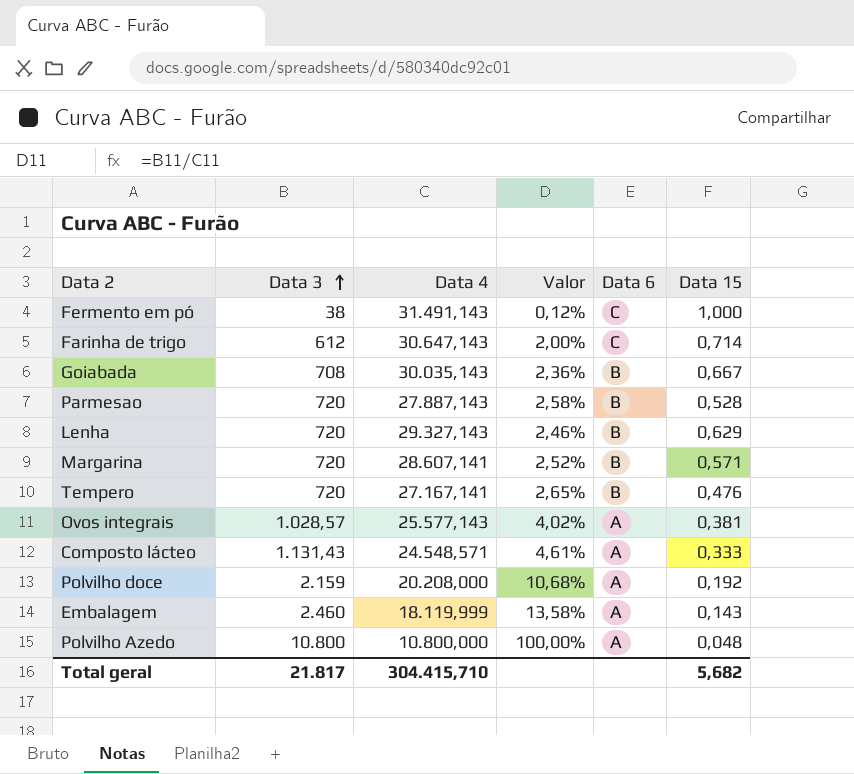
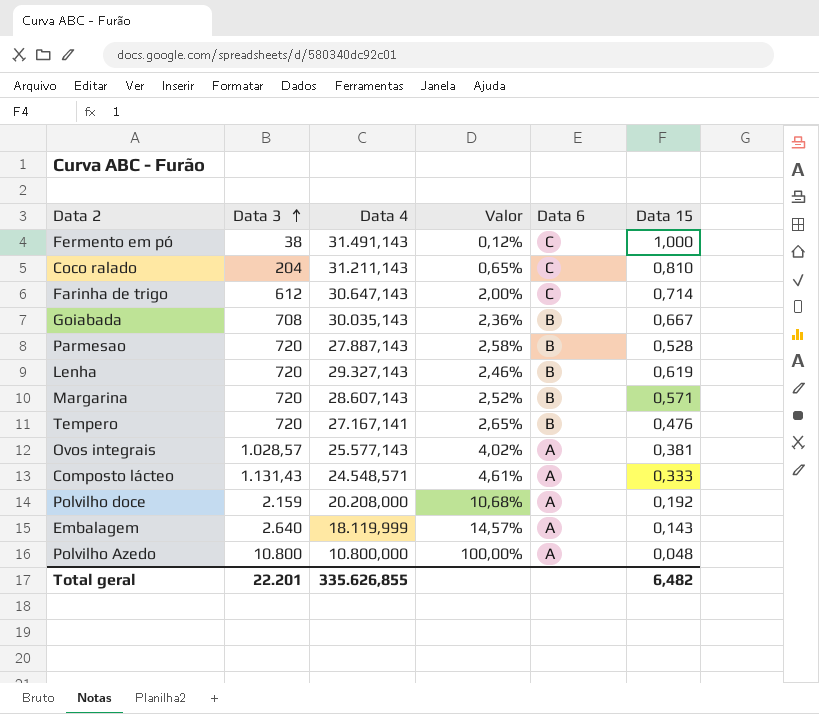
row Coco ralado: none -> 204 | 31.211,143 | 0,65% | C | 0,810
Lenha | Data 15: 0,629 -> 0,619
Margarina | Data 4: 28.607,141 -> 28.607,143
Embalagem | Data 3: 2.460 -> 2.640
Embalagem | Valor: 13,58% -> 14,57%
Total geral | Data 3: 21.817 -> 22.201
Total geral | Data 4: 304.415,710 -> 335.626,855
Total geral | Data 15: 5,682 -> 6,482

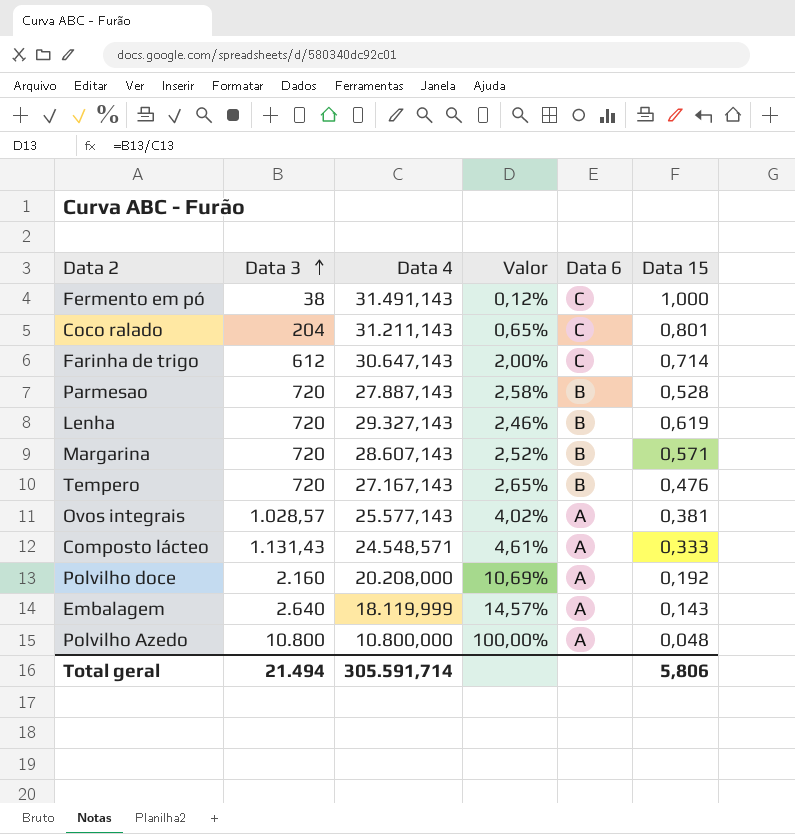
row Goiabada: 708 | 30.035,143 | 2,36% | B | 0,667 -> none
Coco ralado | Data 15: 0,810 -> 0,801
Tempero | Data 4: 27.167,141 -> 27.167,143
Polvilho doce | Data 3: 2.159 -> 2.160
Polvilho doce | Valor: 10,68% -> 10,69%
Total geral | Data 3: 22.201 -> 21.494
Total geral | Data 4: 335.626,855 -> 305.591,714
Total geral | Data 15: 6,482 -> 5,806

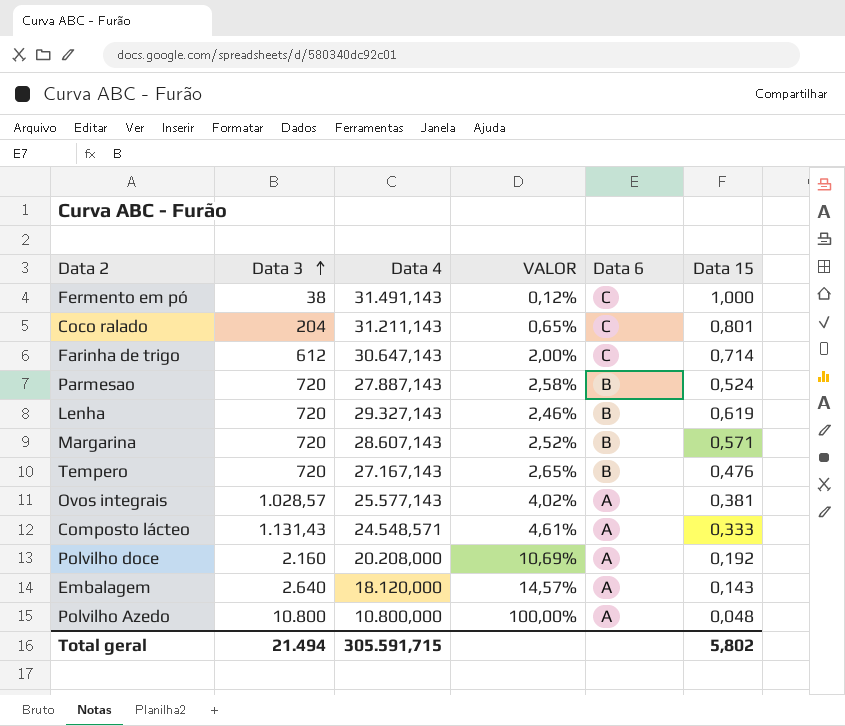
column name: Valor -> VALOR
Parmesao | Data 15: 0,528 -> 0,524
Embalagem | Data 4: 18.119,999 -> 18.120,000
Total geral | Data 4: 305.591,714 -> 305.591,715
Total geral | Data 15: 5,806 -> 5,802

